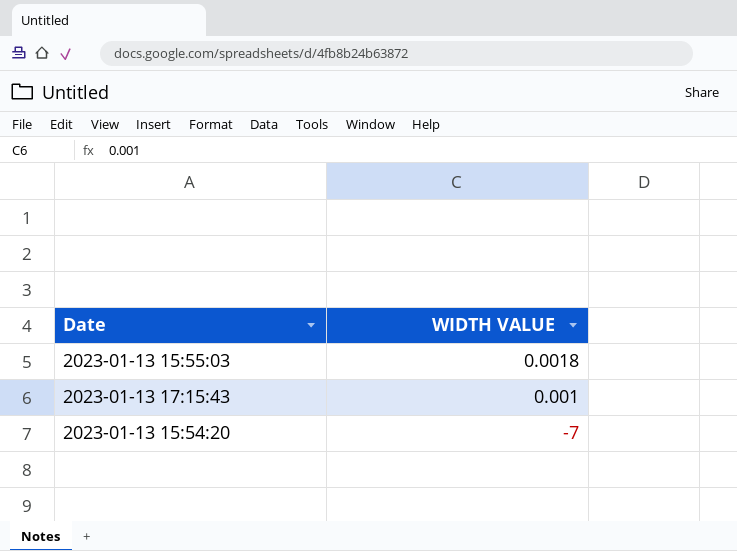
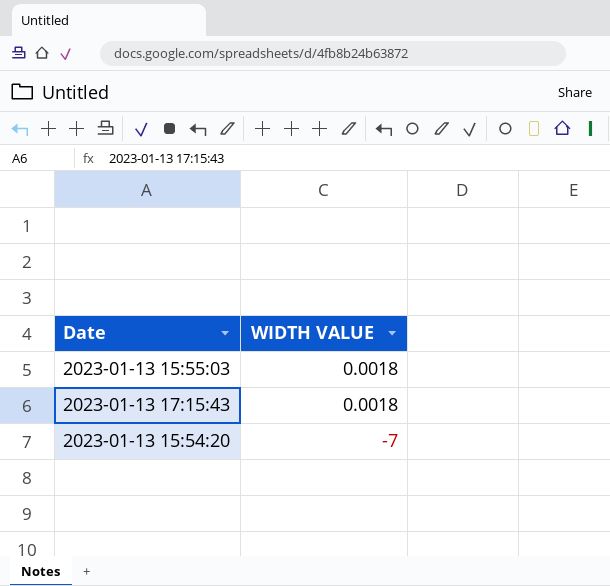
2023-01-13 17:15:43 | WIDTH VALUE: 0.001 -> 0.0018

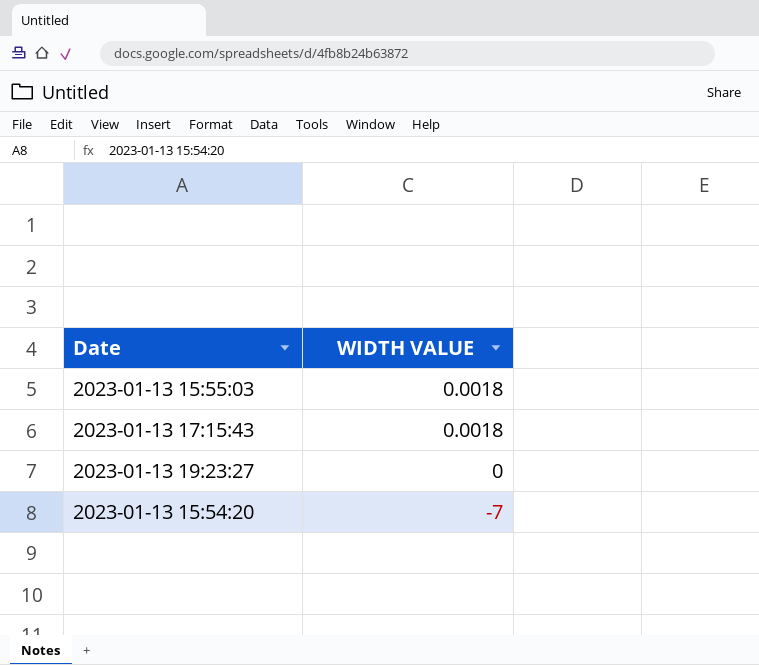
row 2023-01-13 19:23:27: none -> 0

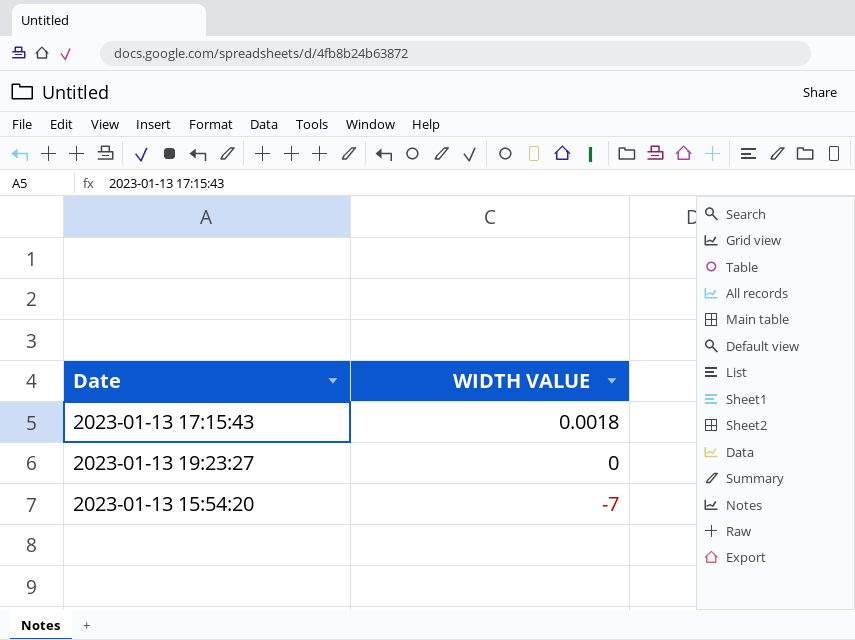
row 2023-01-13 15:55:03: 0.0018 -> none

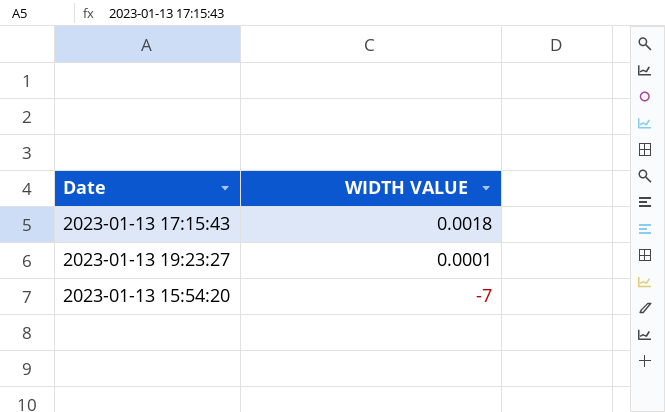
2023-01-13 19:23:27 | WIDTH VALUE: 0 -> 0.0001

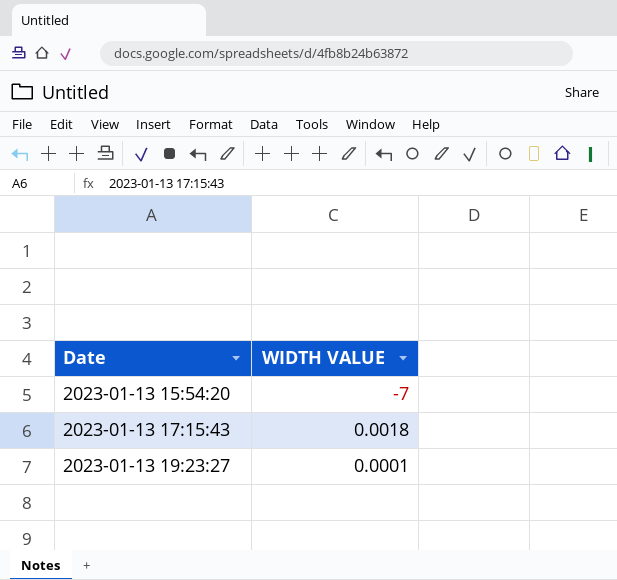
row order: WIDTH VALUE descending -> Date ascending

